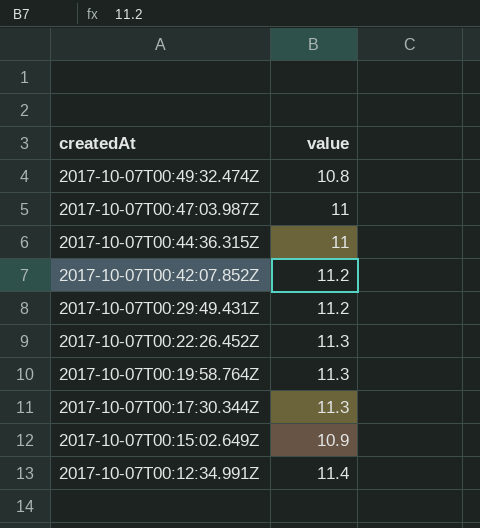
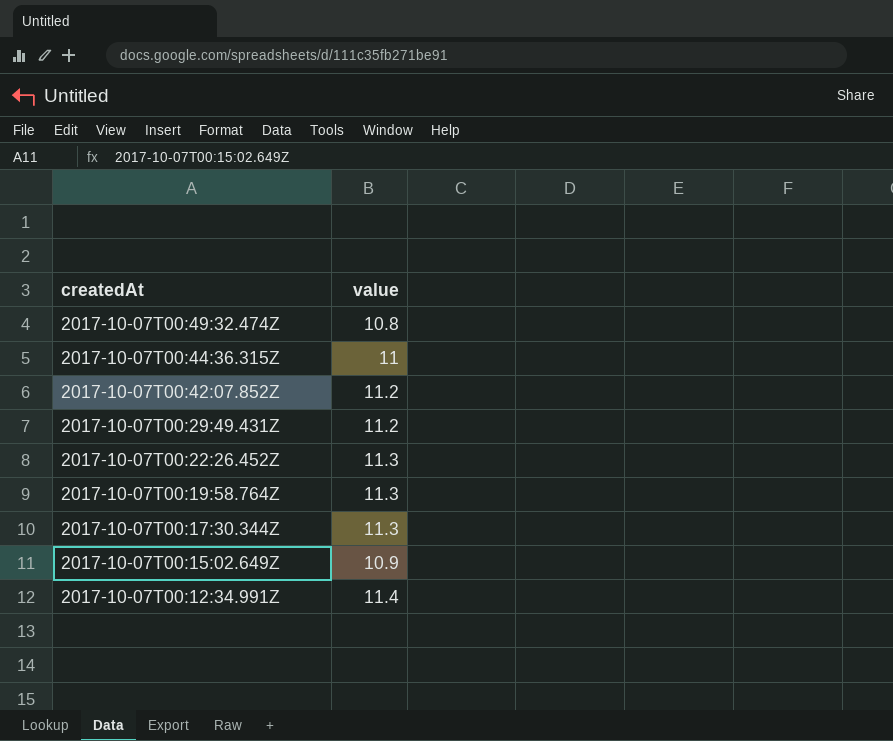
row 2017-10-07T00:47:03.987Z: 11 -> none

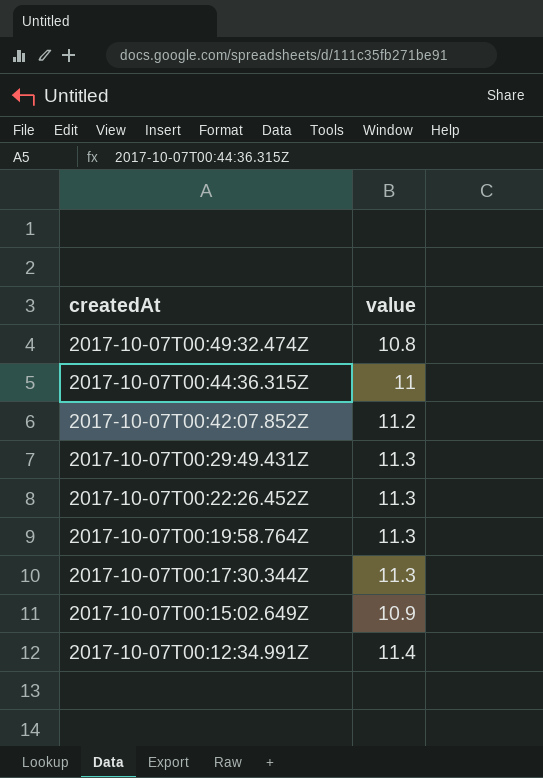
2017-10-07T00:29:49.431Z | value: 11.2 -> 11.3

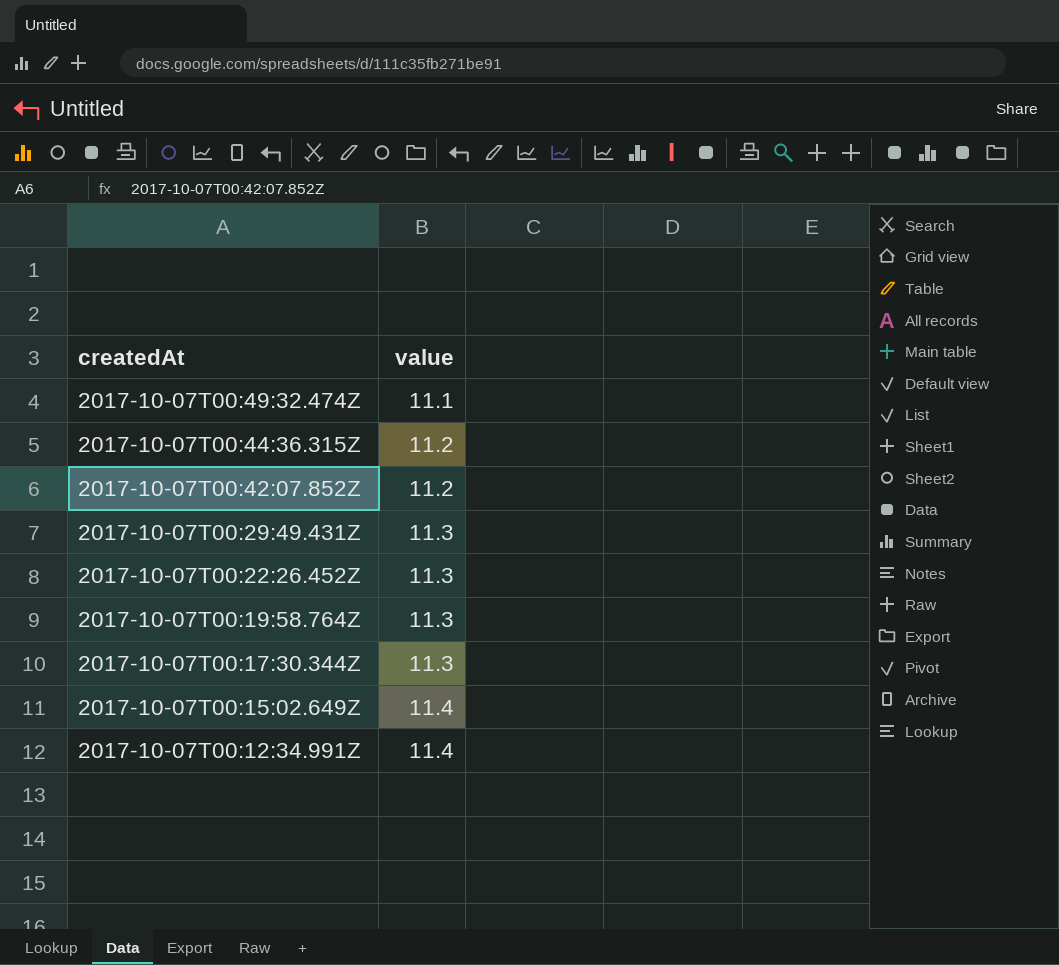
2017-10-07T00:49:32.474Z | value: 10.8 -> 11.1
2017-10-07T00:44:36.315Z | value: 11 -> 11.2
2017-10-07T00:15:02.649Z | value: 10.9 -> 11.4

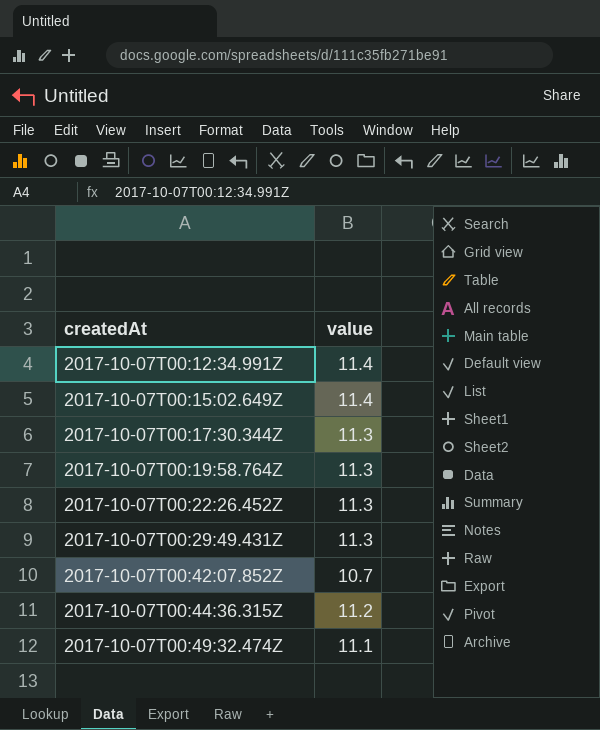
row order: createdAt descending -> createdAt ascending
2017-10-07T00:42:07.852Z | value: 11.2 -> 10.7

